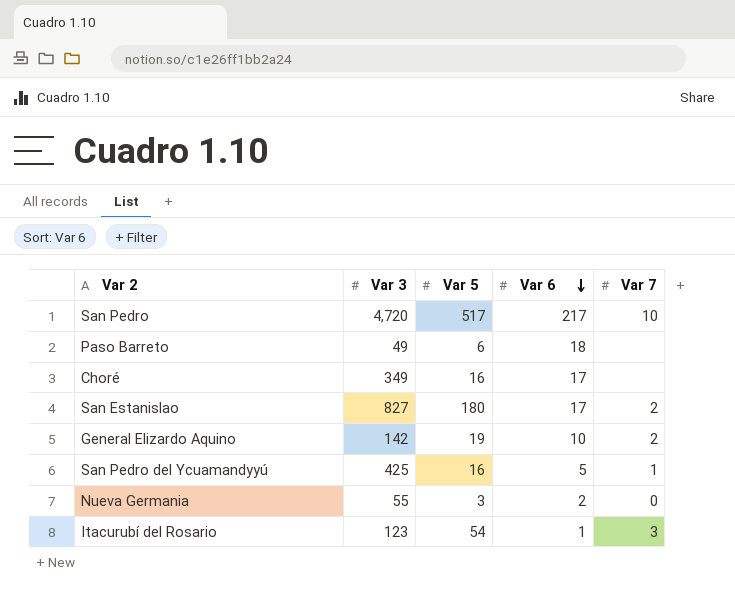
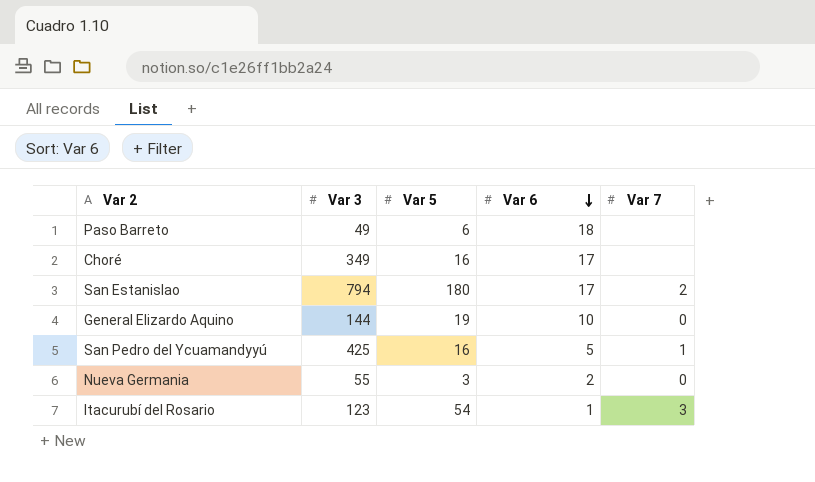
row San Pedro: 4,720 | 517 | 217 | 10 -> none
San Estanislao | Var 3: 827 -> 794
General Elizardo Aquino | Var 3: 142 -> 144
General Elizardo Aquino | Var 7: 2 -> 0

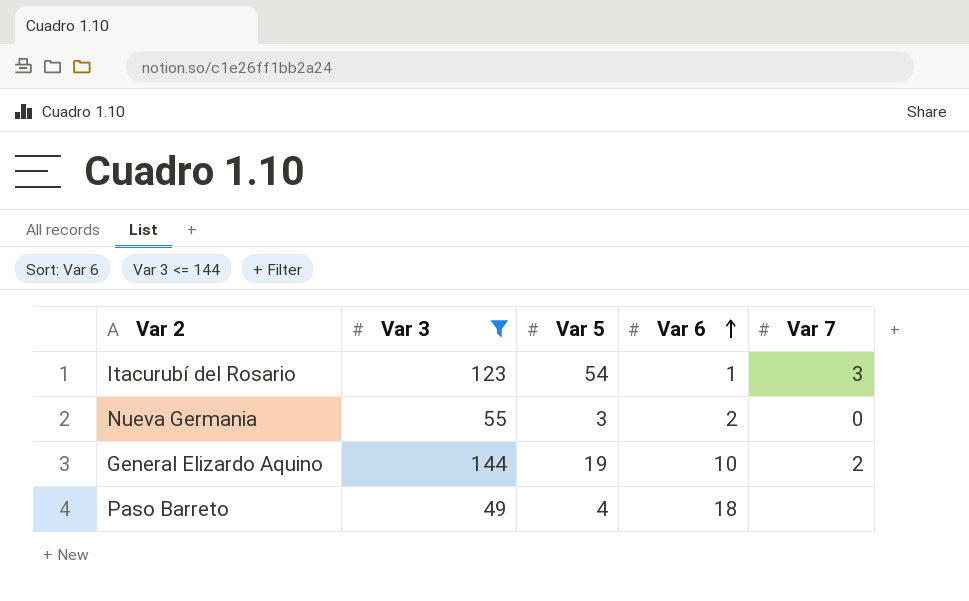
filter: none -> Var 3 <= 144
row order: Var 6 descending -> Var 6 ascending
General Elizardo Aquino | Var 7: 0 -> 2
Paso Barreto | Var 5: 6 -> 4

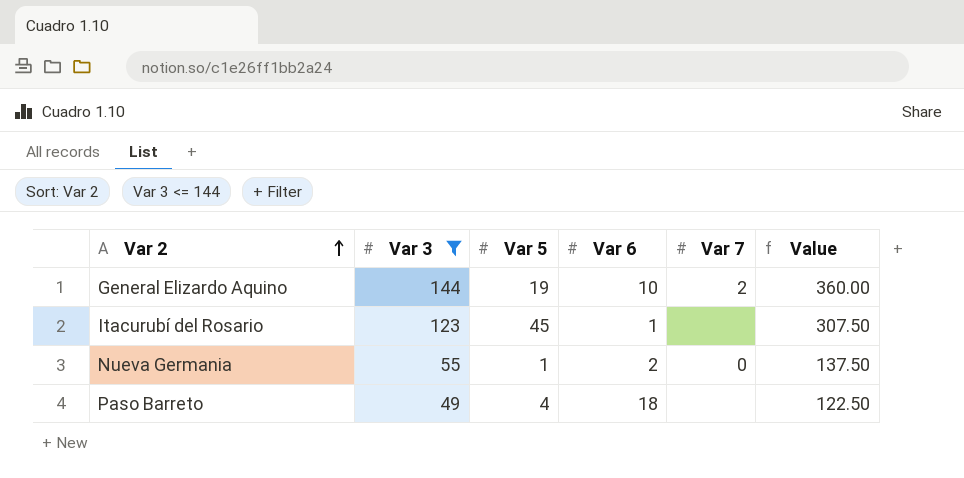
row order: Var 6 ascending -> Var 2 ascending
column Value | formula: none -> [Var 3] * 2.5
Itacurubí del Rosario | Var 5: 54 -> 45
Itacurubí del Rosario | Var 7: 3 -> none
Nueva Germania | Var 5: 3 -> 1

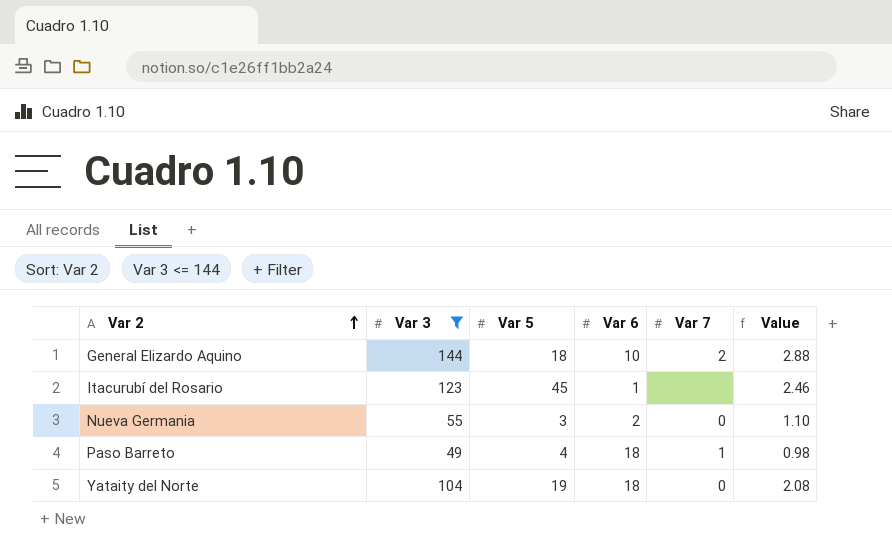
column Value | formula: [Var 3] * 2.5 -> [Var 3] * 0.02
General Elizardo Aquino | Var 5: 19 -> 18
Nueva Germania | Var 5: 1 -> 3
Paso Barreto | Var 7: none -> 1
row Yataity del Norte: none -> 104 | 19 | 18 | 0 | 2.08

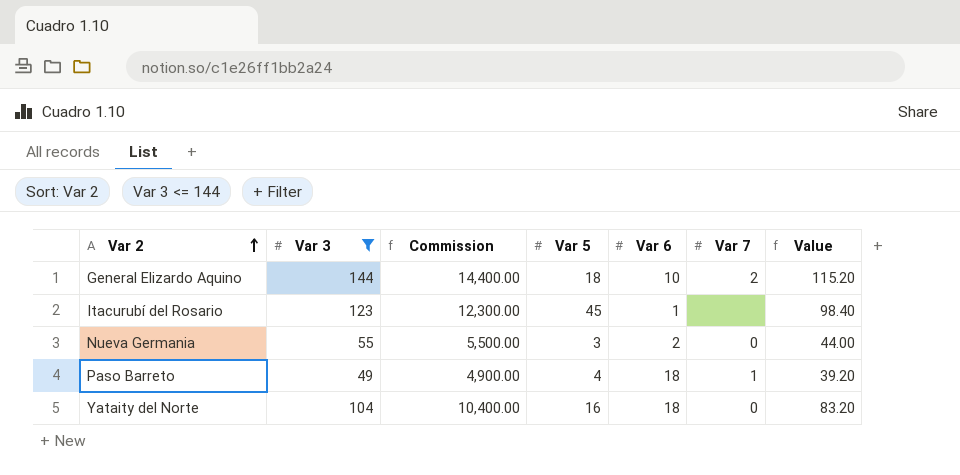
column Commission | formula: none -> [Var 3] * 100
column Value | formula: [Var 3] * 0.02 -> [Var 3] * 0.8
Yataity del Norte | Var 5: 19 -> 16

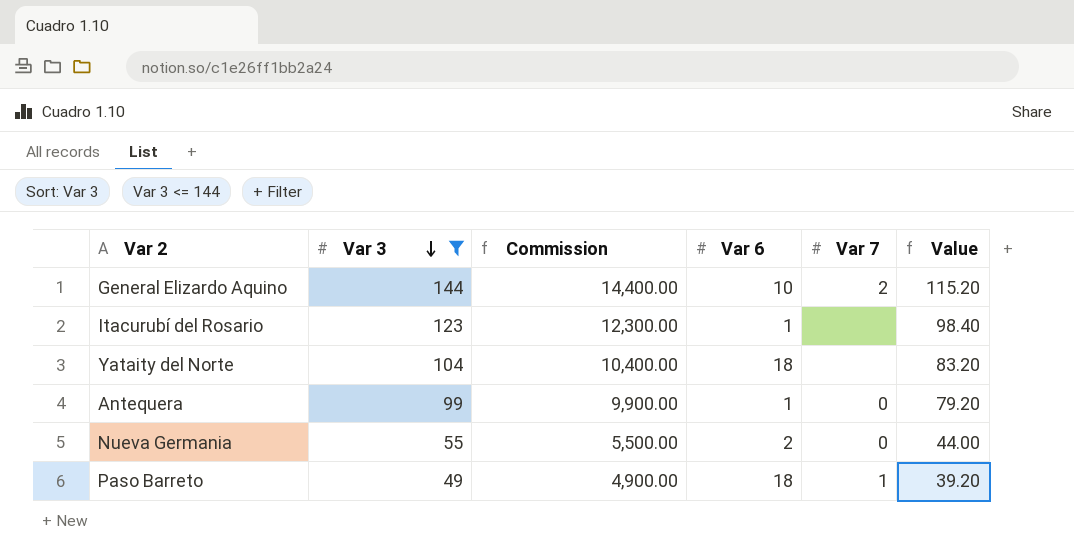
row order: Var 2 ascending -> Var 3 descending
column Var 5 | position: 4 -> none
Yataity del Norte | Var 7: 0 -> none
row Antequera: none -> 99 | 9,900.00 | 1 | 0 | 79.20

